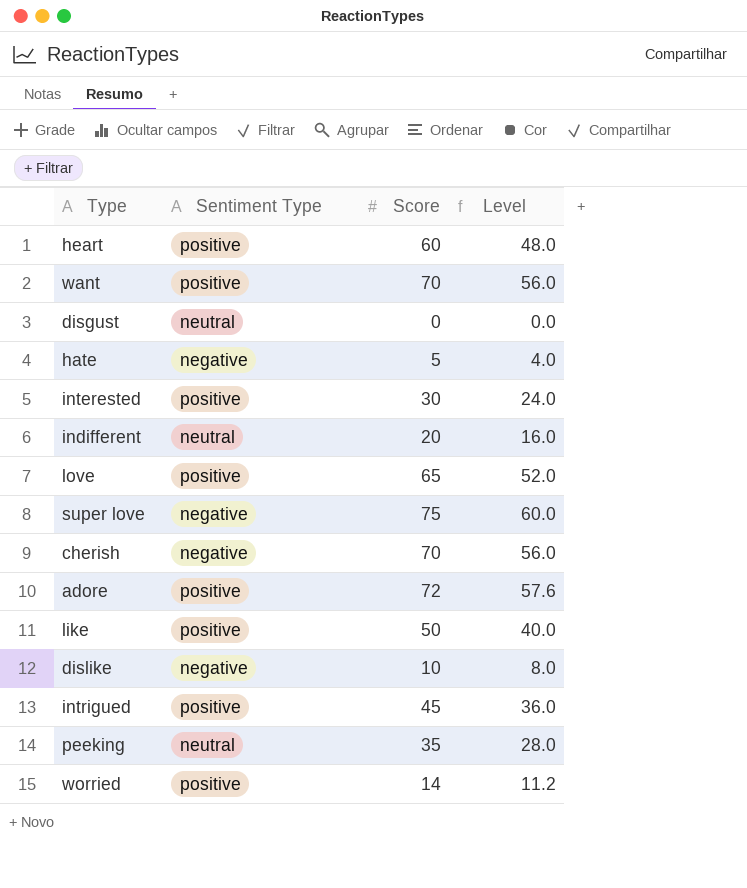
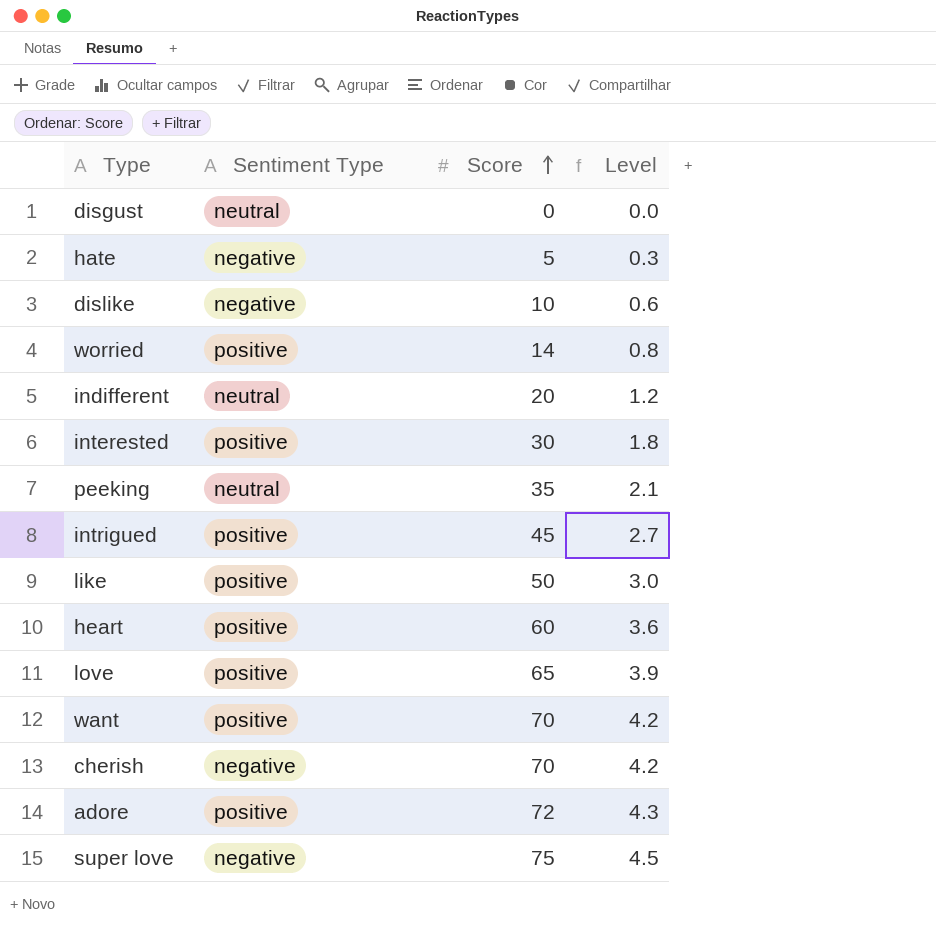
row order: none -> Score ascending
column Level | formula: [Score] * 0.8 -> [Score] * 0.06

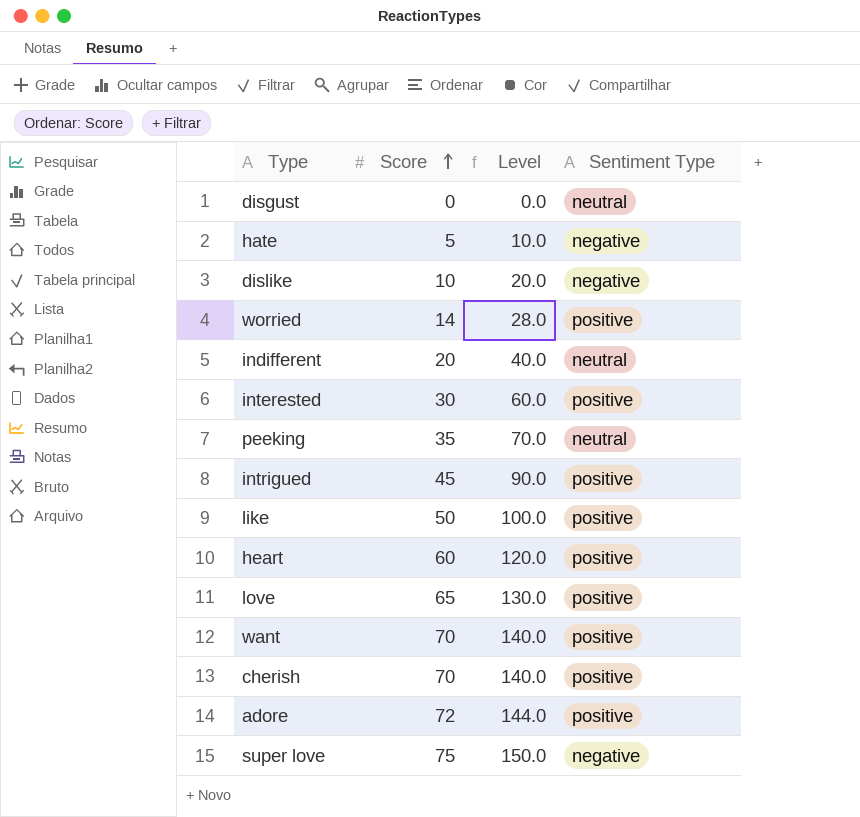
column Level | formula: [Score] * 0.06 -> [Score] * 2
column Sentiment Type | position: 2 -> 4
cherish | Sentiment Type: negative -> positive

